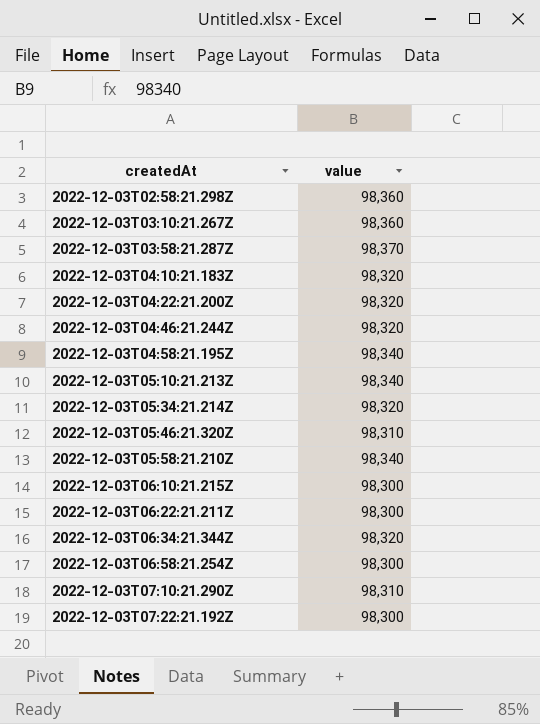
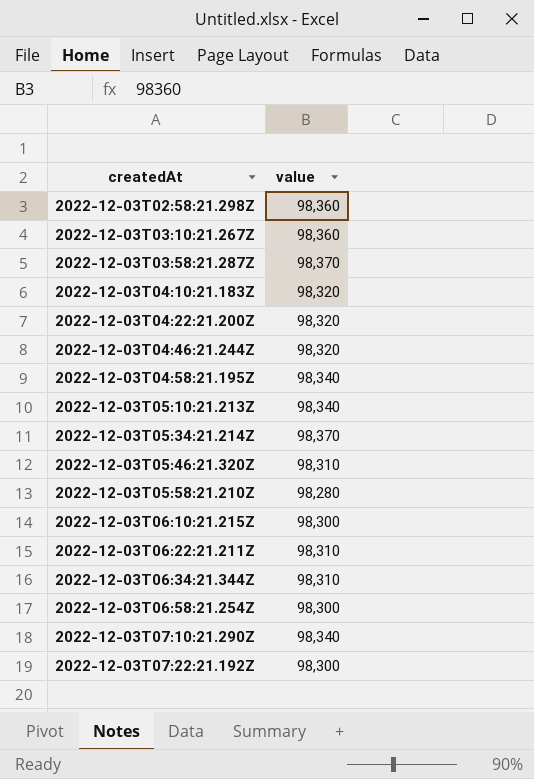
2022-12-03T05:34:21.214Z | value: 98,320 -> 98,370
2022-12-03T05:58:21.210Z | value: 98,340 -> 98,280
2022-12-03T06:22:21.211Z | value: 98,300 -> 98,310
2022-12-03T06:34:21.344Z | value: 98,320 -> 98,310
2022-12-03T07:10:21.290Z | value: 98,310 -> 98,340

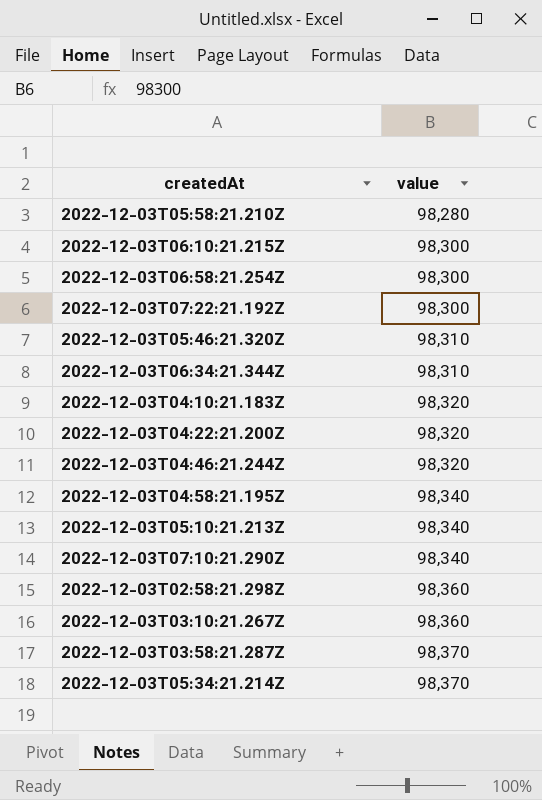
row order: createdAt ascending -> value ascending
row 2022-12-03T06:22:21.211Z: 98,310 -> none

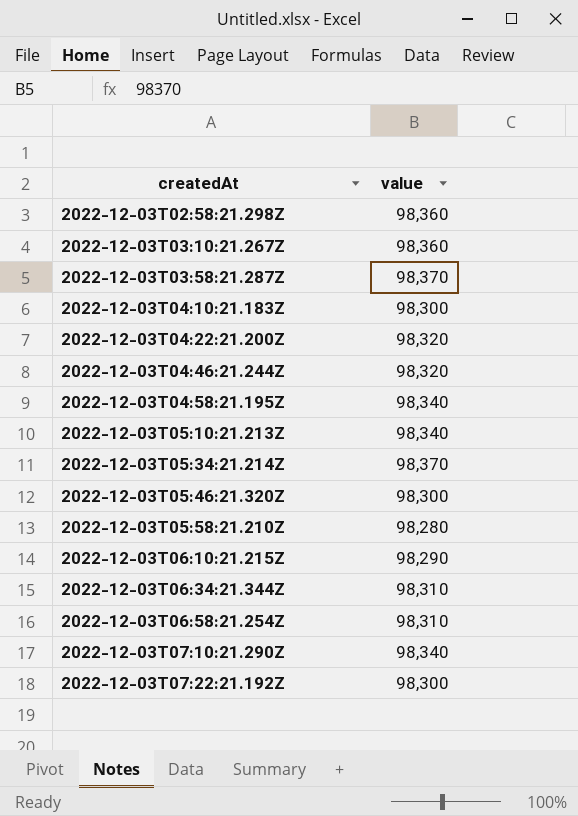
row order: value ascending -> createdAt ascending
2022-12-03T04:10:21.183Z | value: 98,320 -> 98,300
2022-12-03T05:46:21.320Z | value: 98,310 -> 98,300
2022-12-03T06:10:21.215Z | value: 98,300 -> 98,290
2022-12-03T06:58:21.254Z | value: 98,300 -> 98,310

